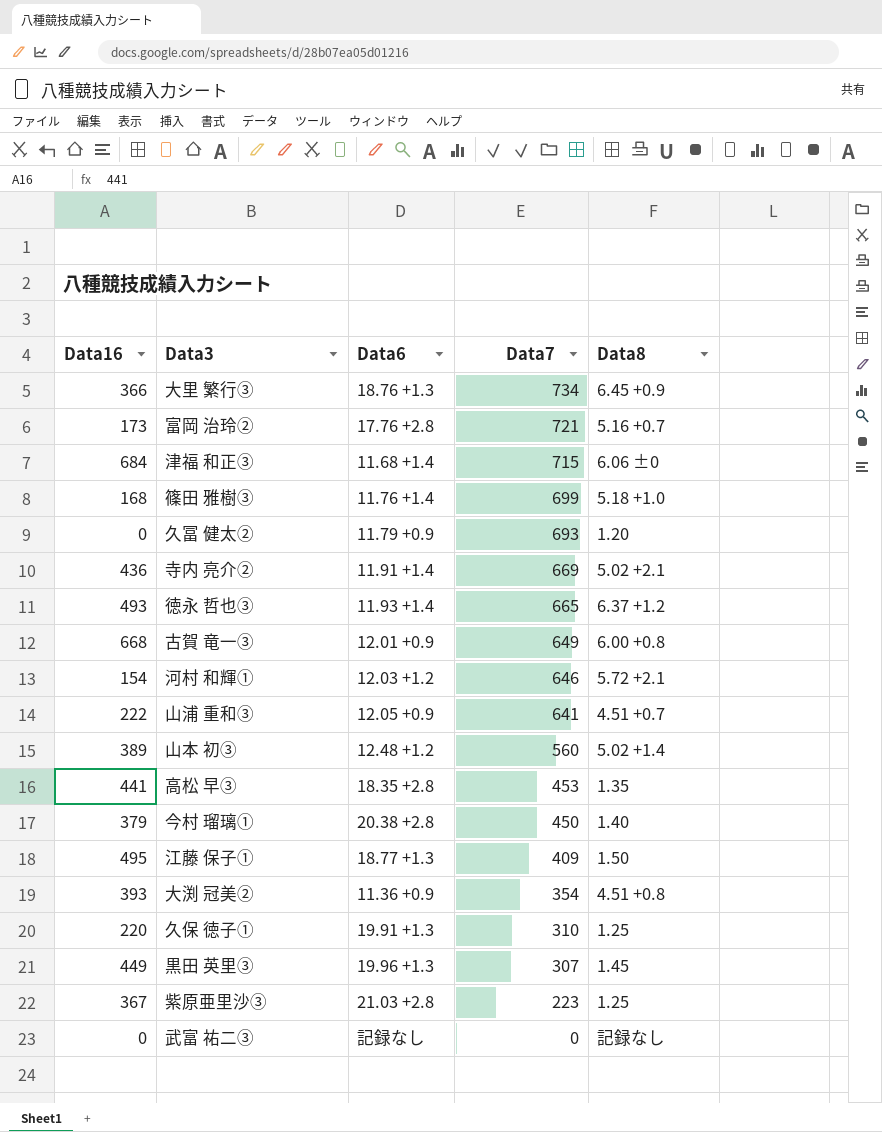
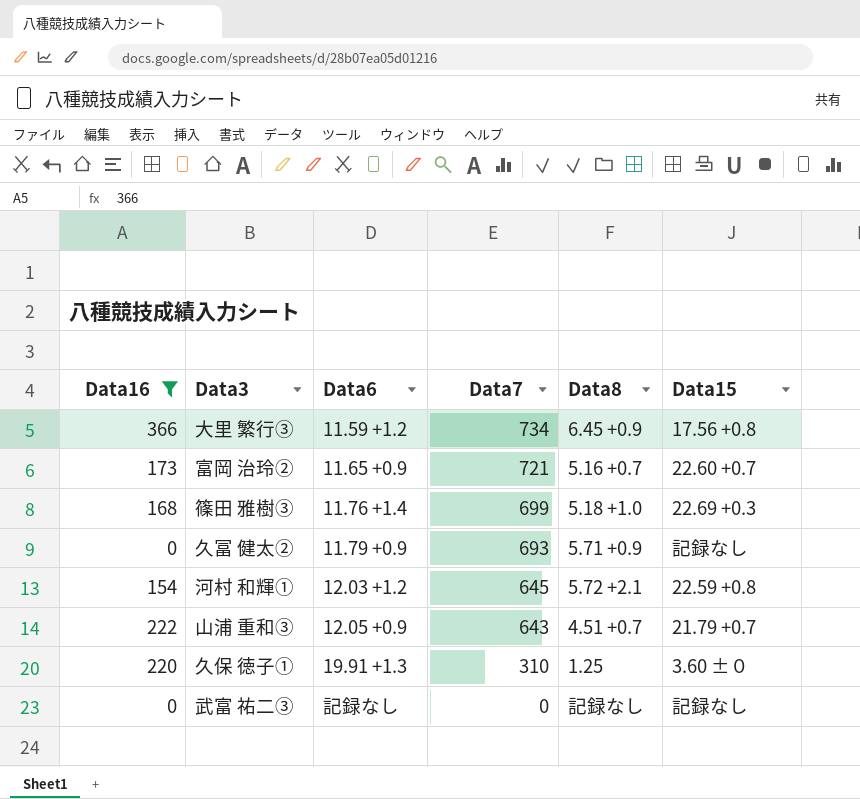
filter: none -> Data16 <= 366
column Data15 | position: none -> 6
大里 繁行③ | Data6: 18.76 +1.3 -> 11.59 +1.2
富岡 治玲② | Data6: 17.76 +2.8 -> 11.65 +0.9
久冨 健太② | Data8: 1.20 -> 5.71 +0.9
河村 和輝① | Data7: 646 -> 645
山浦 重和③ | Data7: 641 -> 643

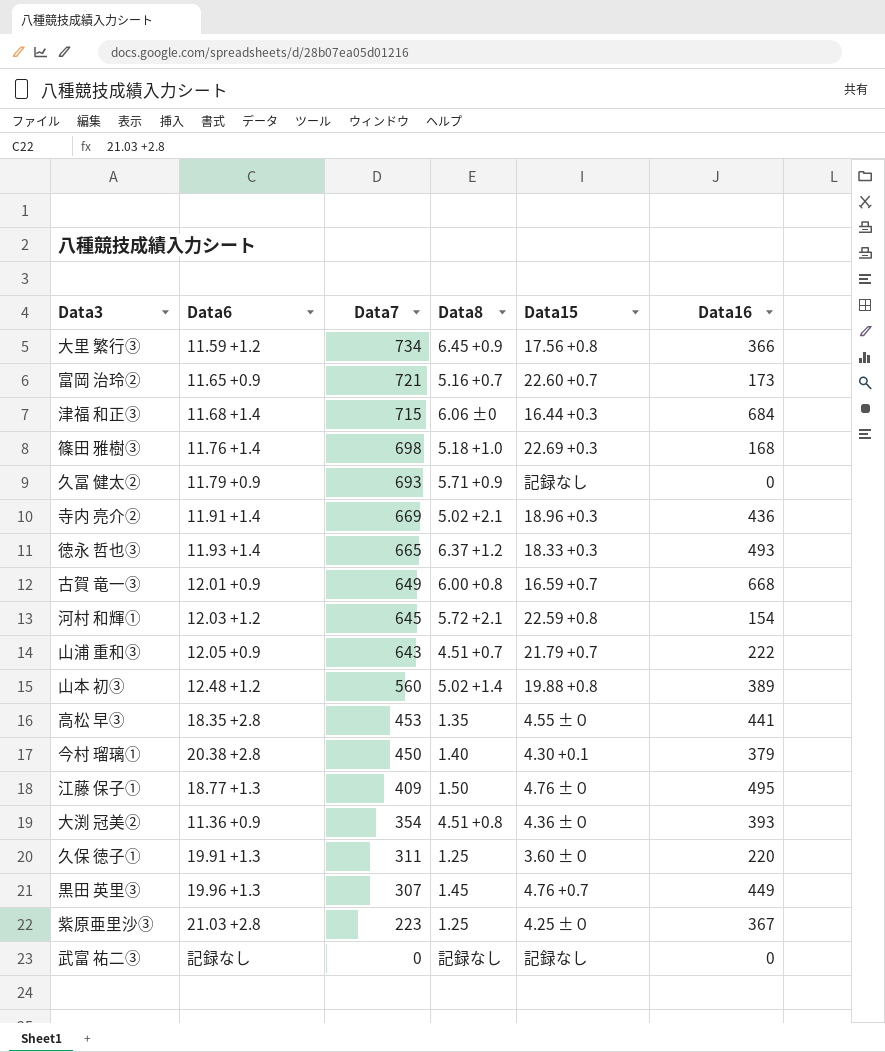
filter: Data16 <= 366 -> none
column Data16 | position: 1 -> 6
篠田 雅樹③ | Data7: 699 -> 698
久保 徳子① | Data7: 310 -> 311

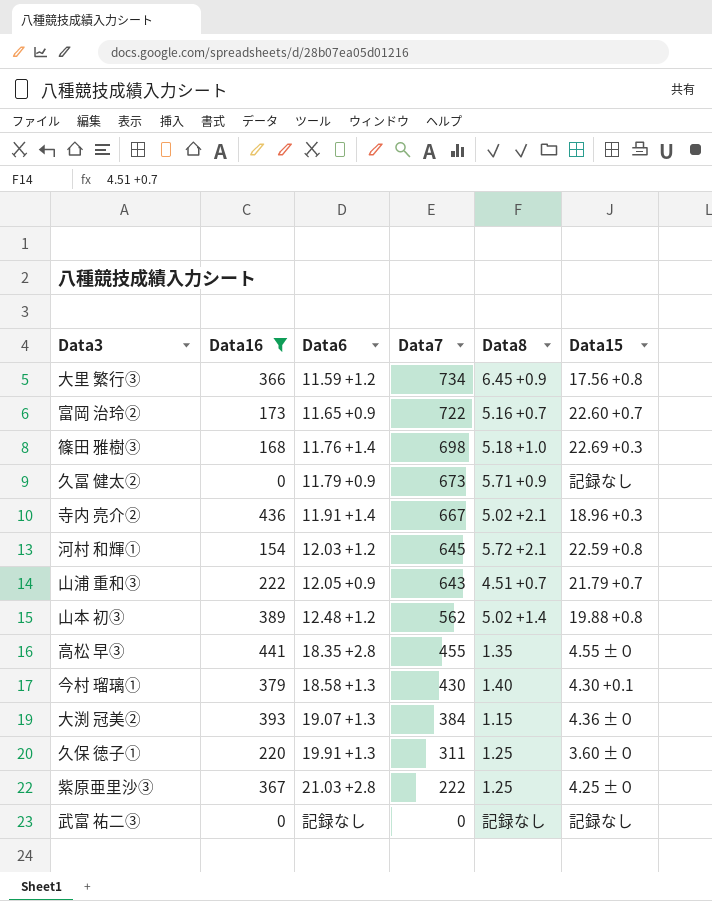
filter: none -> Data16 <= 441
column Data16 | position: 6 -> 2
富岡 治玲② | Data7: 721 -> 722
久冨 健太② | Data7: 693 -> 673
寺内 亮介② | Data7: 669 -> 667
山本 初③ | Data7: 560 -> 562
高松 早③ | Data7: 453 -> 455
今村 瑠璃① | Data6: 20.38 +2.8 -> 18.58 +1.3
今村 瑠璃① | Data7: 450 -> 430
大渕 冠美② | Data6: 11.36 +0.9 -> 19.07 +1.3
大渕 冠美② | Data7: 354 -> 384
大渕 冠美② | Data8: 4.51 +0.8 -> 1.15
紫原亜里沙③ | Data7: 223 -> 222

